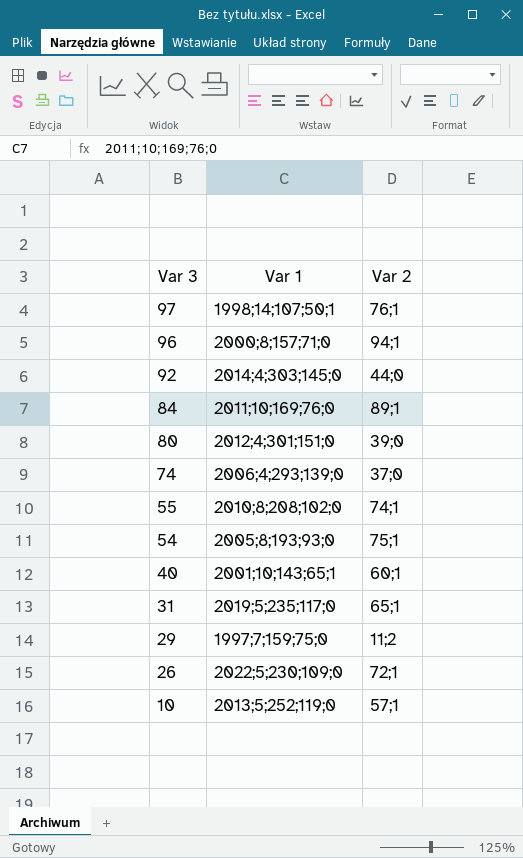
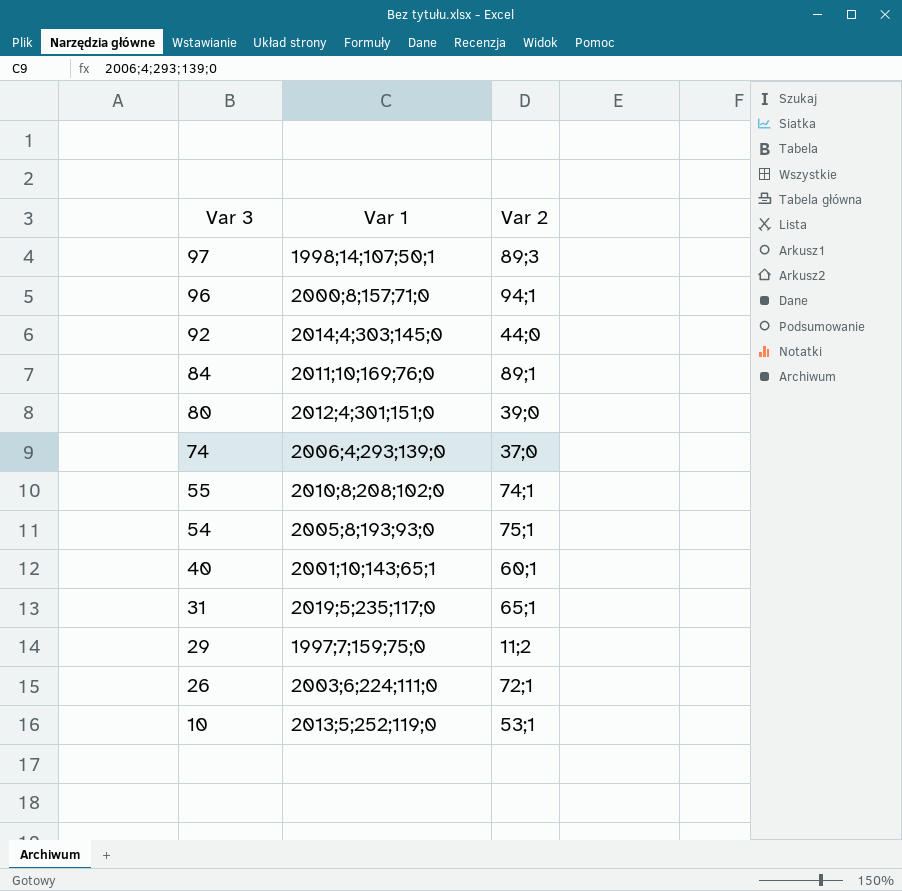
97 | Var 2: 76;1 -> 89;3
26 | Var 1: 2022;5;230;109;0 -> 2003;6;224;111;0
10 | Var 2: 57;1 -> 53;1

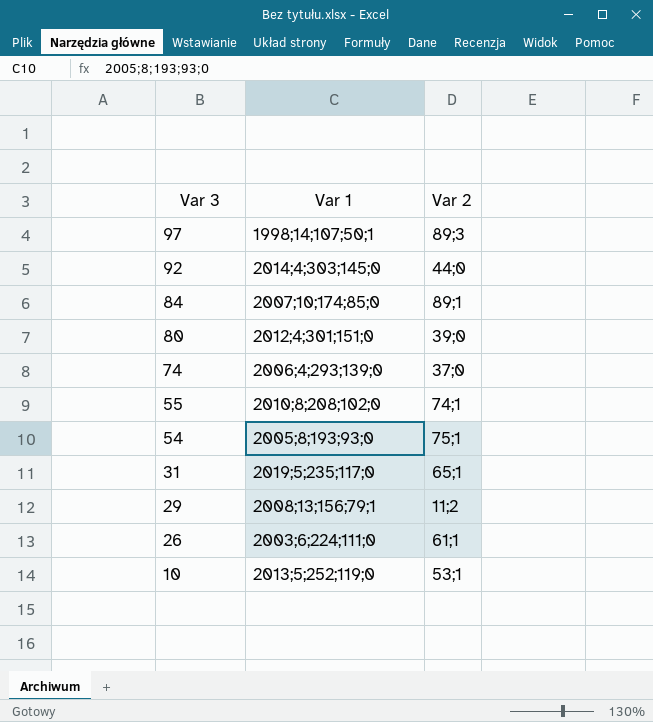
row 96: 2000;8;157;71;0 | 94;1 -> none
row 40: 2001;10;143;65;1 | 60;1 -> none
84 | Var 1: 2011;10;169;76;0 -> 2007;10;174;85;0
29 | Var 1: 1997;7;159;75;0 -> 2008;13;156;79;1
26 | Var 2: 72;1 -> 61;1

